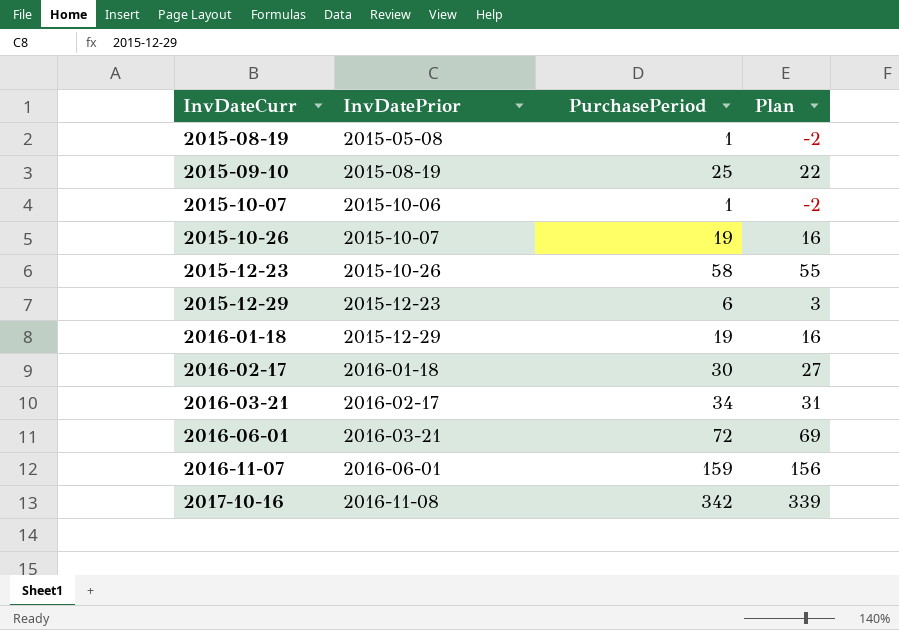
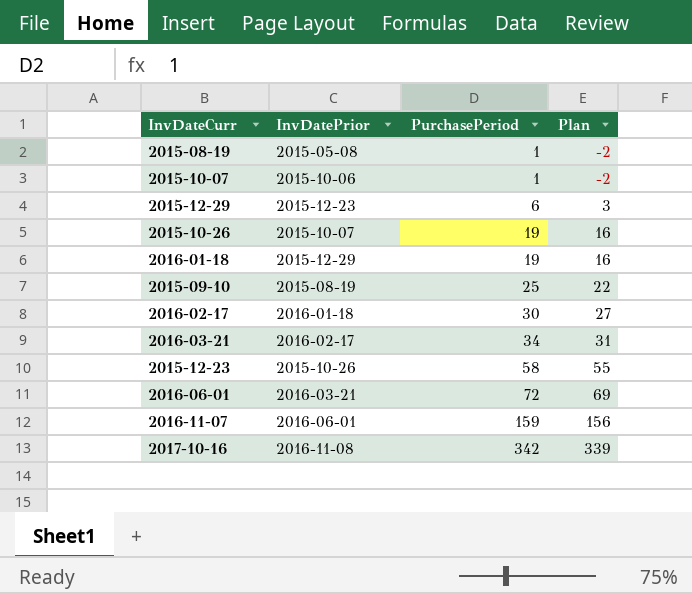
row order: InvDateCurr ascending -> PurchasePeriod ascending

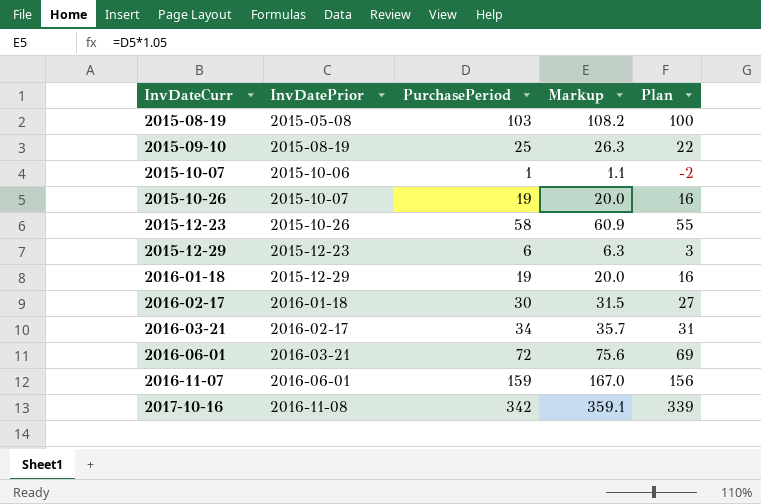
row order: PurchasePeriod ascending -> InvDateCurr ascending
column Markup | formula: none -> [PurchasePeriod] * 1.05
2015-08-19 | PurchasePeriod: 1 -> 103
2015-08-19 | Plan: -2 -> 100

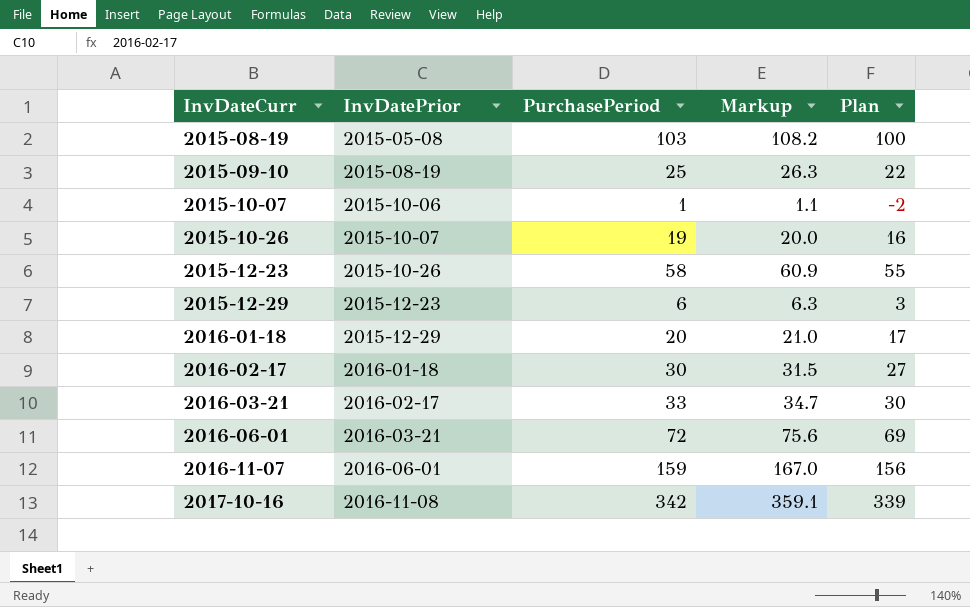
2016-01-18 | PurchasePeriod: 19 -> 20
2016-01-18 | Markup: 20.0 -> 21.0
2016-01-18 | Plan: 16 -> 17
2016-03-21 | PurchasePeriod: 34 -> 33
2016-03-21 | Markup: 35.7 -> 34.7
2016-03-21 | Plan: 31 -> 30

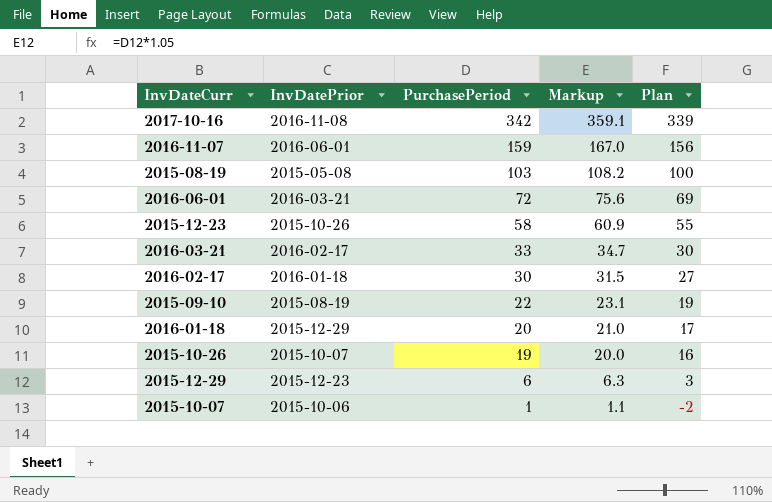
row order: InvDateCurr ascending -> PurchasePeriod descending
2015-09-10 | PurchasePeriod: 25 -> 22
2015-09-10 | Markup: 26.3 -> 23.1
2015-09-10 | Plan: 22 -> 19

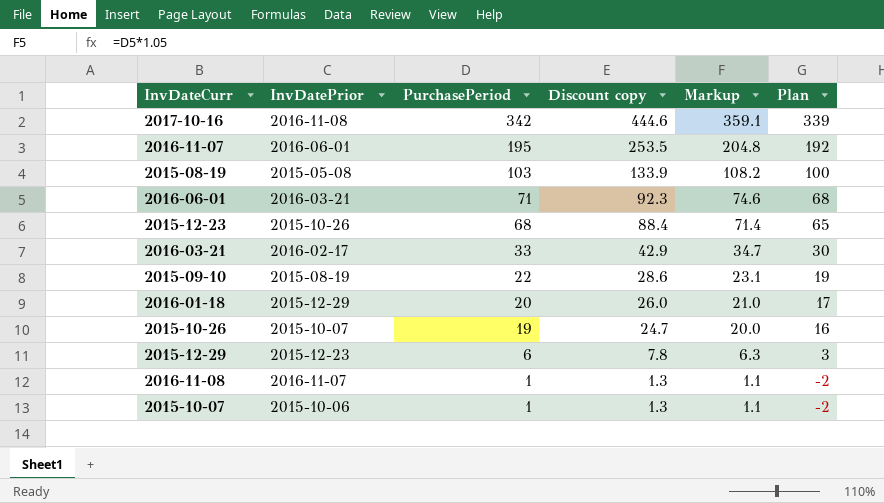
column Discount copy | formula: none -> [PurchasePeriod] * 1.3
row 2016-02-17: 2016-01-18 | 30 | 31.5 | 27 -> none
2016-11-07 | PurchasePeriod: 159 -> 195
2016-11-07 | Markup: 167.0 -> 204.8
2016-11-07 | Plan: 156 -> 192
2016-06-01 | PurchasePeriod: 72 -> 71
2016-06-01 | Markup: 75.6 -> 74.6
2016-06-01 | Plan: 69 -> 68
2015-12-23 | PurchasePeriod: 58 -> 68
2015-12-23 | Markup: 60.9 -> 71.4
2015-12-23 | Plan: 55 -> 65
row 2016-11-08: none -> 2016-11-07 | 1 | 1.3 | 1.1 | -2

